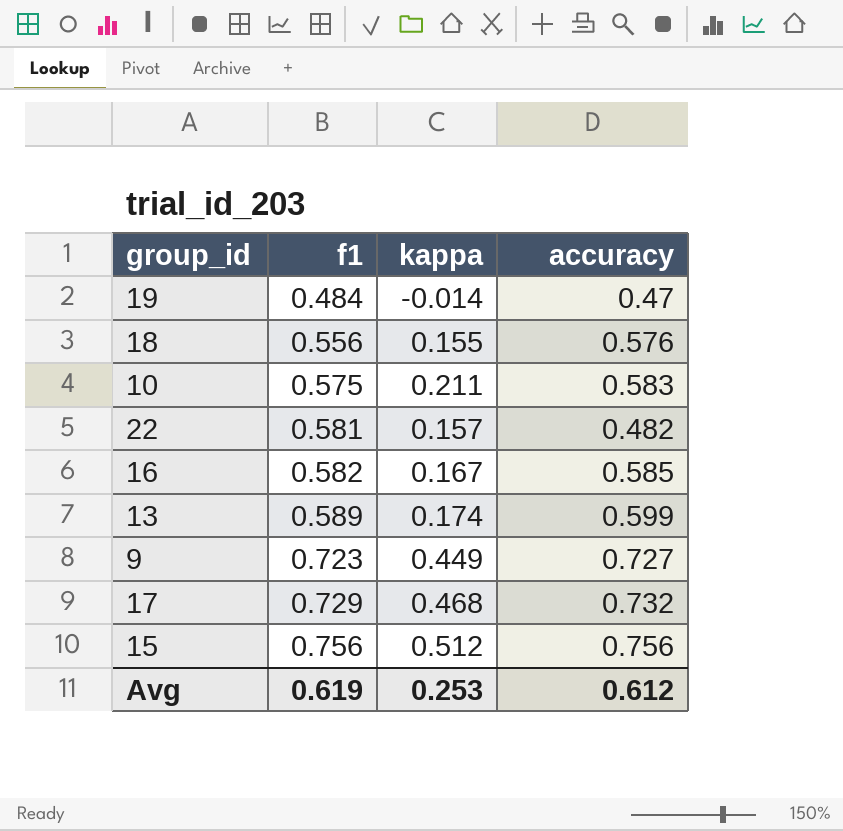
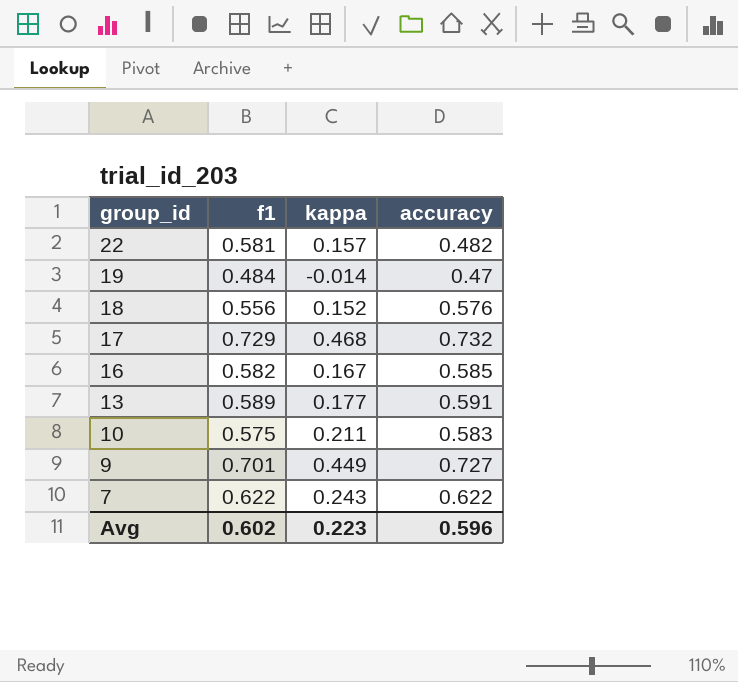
row order: f1 ascending -> group_id descending
row 15: 0.756 | 0.512 | 0.756 -> none
18 | kappa: 0.155 -> 0.152
13 | kappa: 0.174 -> 0.177
13 | accuracy: 0.599 -> 0.591
9 | f1: 0.723 -> 0.701
row 7: none -> 0.622 | 0.243 | 0.622
Avg | f1: 0.619 -> 0.602
Avg | kappa: 0.253 -> 0.223
Avg | accuracy: 0.612 -> 0.596

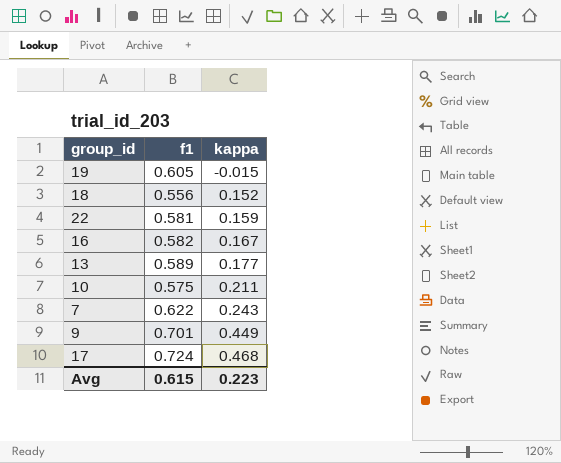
row order: group_id descending -> kappa ascending
column accuracy | position: 4 -> none
19 | f1: 0.484 -> 0.605
19 | kappa: -0.014 -> -0.015
22 | kappa: 0.157 -> 0.159
17 | f1: 0.729 -> 0.724
Avg | f1: 0.602 -> 0.615

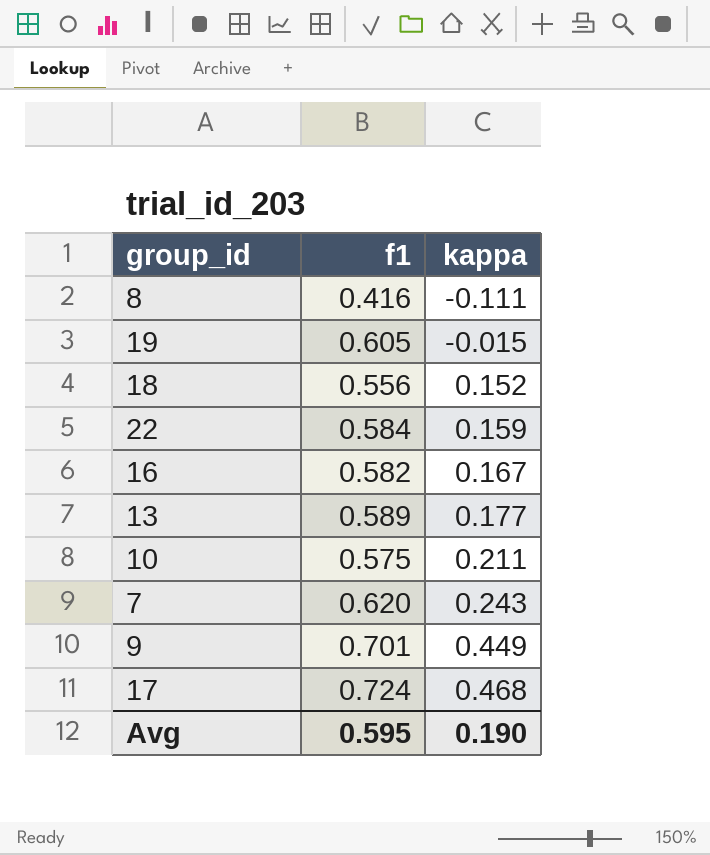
row 8: none -> 0.416 | -0.111
22 | f1: 0.581 -> 0.584
7 | f1: 0.622 -> 0.620
Avg | f1: 0.615 -> 0.595
Avg | kappa: 0.223 -> 0.190

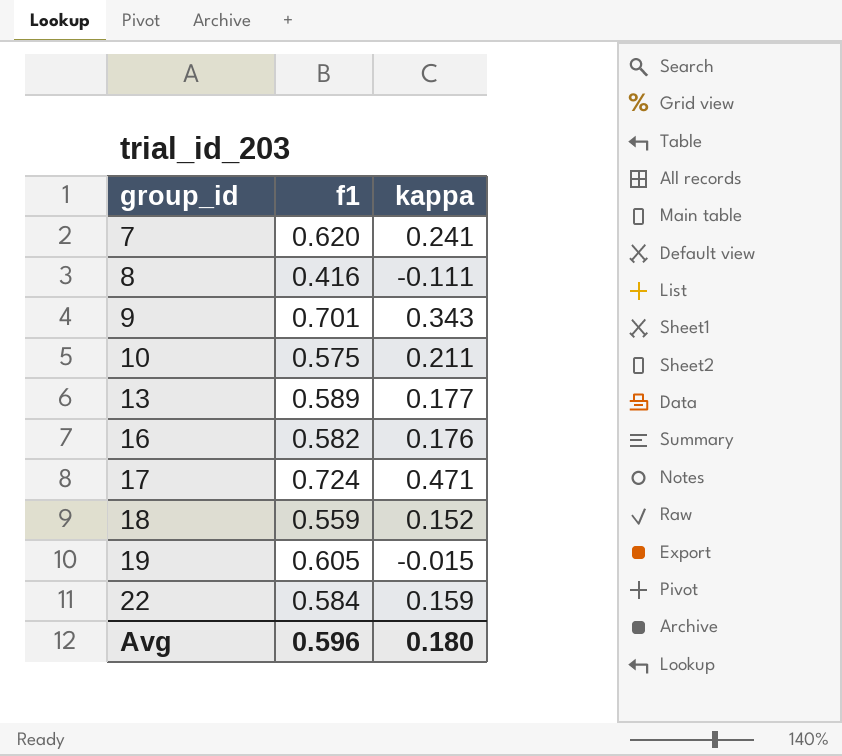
row order: kappa ascending -> group_id ascending
7 | kappa: 0.243 -> 0.241
9 | kappa: 0.449 -> 0.343
16 | kappa: 0.167 -> 0.176
17 | kappa: 0.468 -> 0.471
18 | f1: 0.556 -> 0.559
Avg | f1: 0.595 -> 0.596
Avg | kappa: 0.190 -> 0.180

